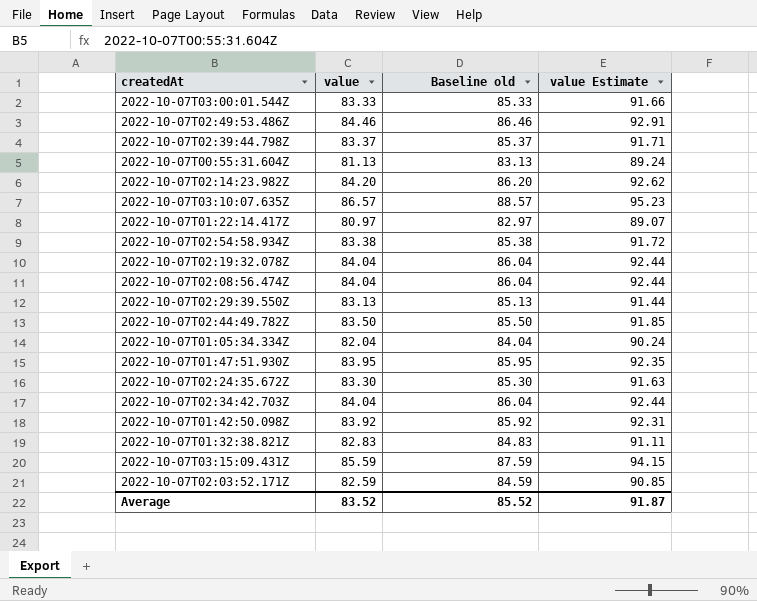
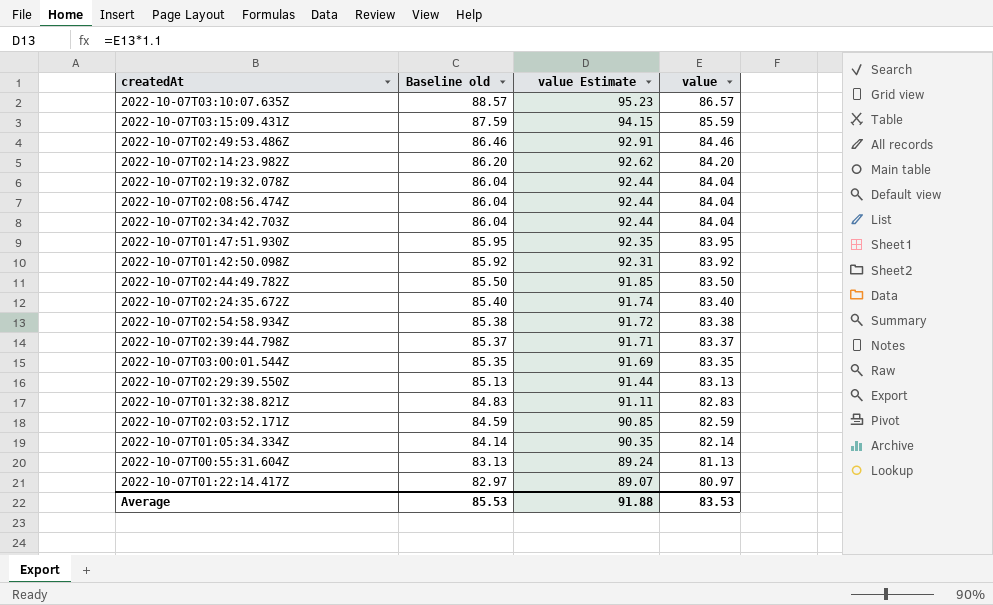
row order: none -> Baseline old descending
column value | position: 2 -> 4
2022-10-07T02:24:35.672Z | Baseline old: 85.30 -> 85.40
2022-10-07T02:24:35.672Z | value Estimate: 91.63 -> 91.74
2022-10-07T02:24:35.672Z | value: 83.30 -> 83.40
2022-10-07T03:00:01.544Z | Baseline old: 85.33 -> 85.35
2022-10-07T03:00:01.544Z | value Estimate: 91.66 -> 91.69
2022-10-07T03:00:01.544Z | value: 83.33 -> 83.35
2022-10-07T01:05:34.334Z | Baseline old: 84.04 -> 84.14
2022-10-07T01:05:34.334Z | value Estimate: 90.24 -> 90.35
2022-10-07T01:05:34.334Z | value: 82.04 -> 82.14
Average | Baseline old: 85.52 -> 85.53
Average | value Estimate: 91.87 -> 91.88
Average | value: 83.52 -> 83.53

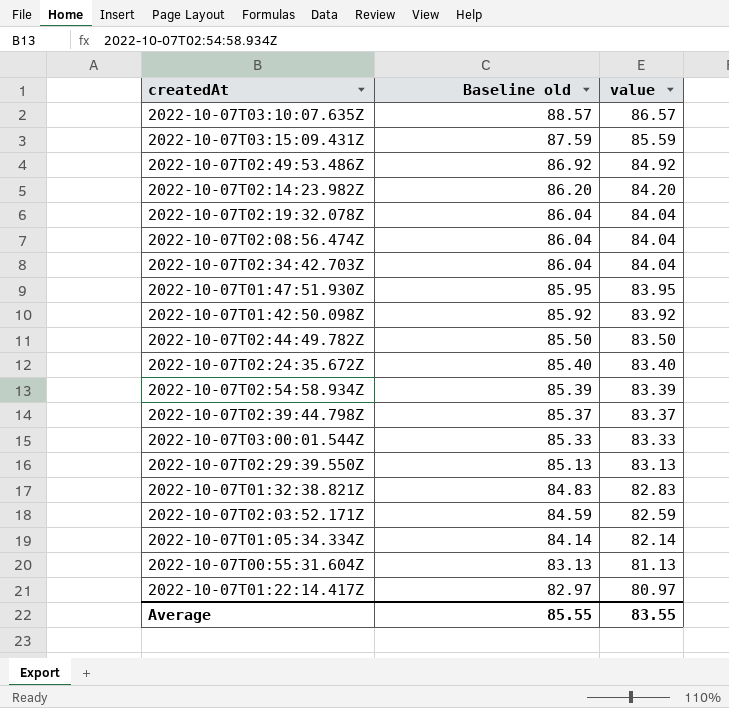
column value Estimate | formula: [value] * 1.1 -> none
2022-10-07T02:49:53.486Z | Baseline old: 86.46 -> 86.92
2022-10-07T02:49:53.486Z | value: 84.46 -> 84.92
2022-10-07T02:54:58.934Z | Baseline old: 85.38 -> 85.39
2022-10-07T02:54:58.934Z | value: 83.38 -> 83.39
2022-10-07T03:00:01.544Z | Baseline old: 85.35 -> 85.33
2022-10-07T03:00:01.544Z | value: 83.35 -> 83.33
Average | Baseline old: 85.53 -> 85.55
Average | value: 83.53 -> 83.55

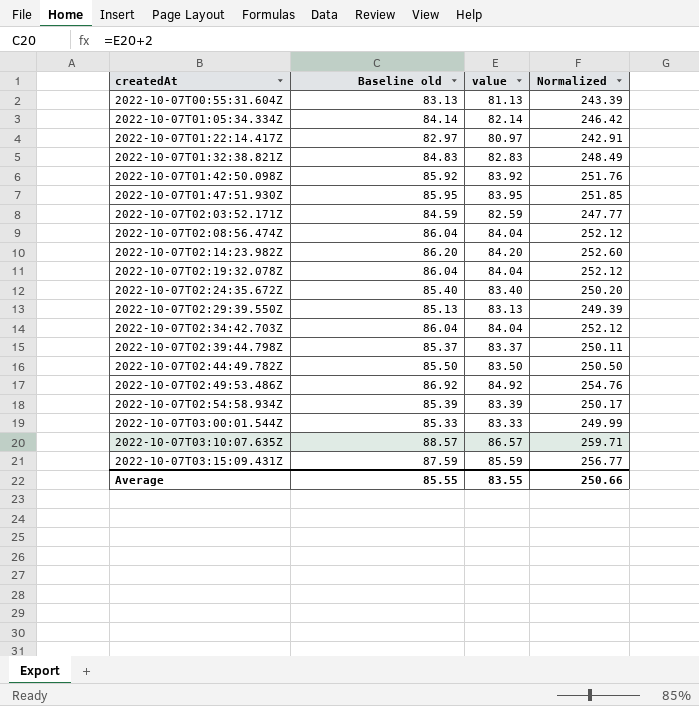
row order: Baseline old descending -> createdAt ascending
column Normalized | formula: none -> [value] * 3

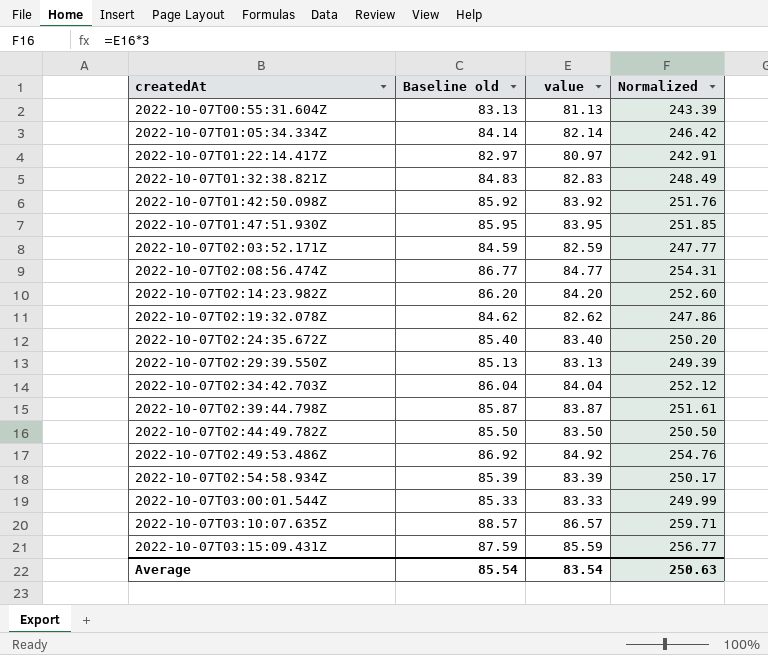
2022-10-07T02:08:56.474Z | Baseline old: 86.04 -> 86.77
2022-10-07T02:08:56.474Z | value: 84.04 -> 84.77
2022-10-07T02:08:56.474Z | Normalized: 252.12 -> 254.31
2022-10-07T02:19:32.078Z | Baseline old: 86.04 -> 84.62
2022-10-07T02:19:32.078Z | value: 84.04 -> 82.62
2022-10-07T02:19:32.078Z | Normalized: 252.12 -> 247.86
2022-10-07T02:39:44.798Z | Baseline old: 85.37 -> 85.87
2022-10-07T02:39:44.798Z | value: 83.37 -> 83.87
2022-10-07T02:39:44.798Z | Normalized: 250.11 -> 251.61
Average | Baseline old: 85.55 -> 85.54
Average | value: 83.55 -> 83.54
Average | Normalized: 250.66 -> 250.63

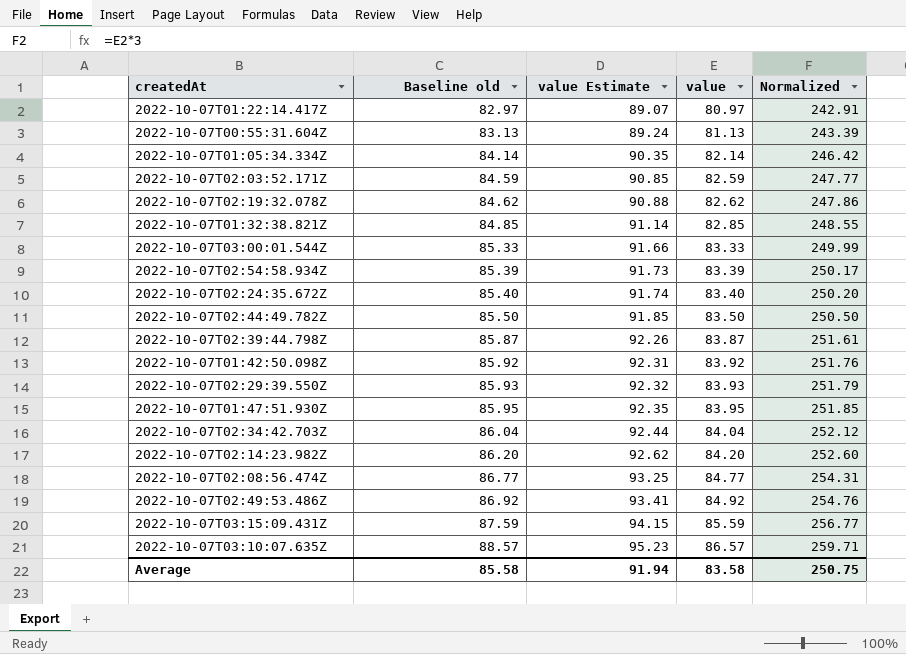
row order: createdAt ascending -> Baseline old ascending
column value Estimate | formula: none -> [value] * 1.1
2022-10-07T01:32:38.821Z | Baseline old: 84.83 -> 84.85
2022-10-07T01:32:38.821Z | value: 82.83 -> 82.85
2022-10-07T01:32:38.821Z | Normalized: 248.49 -> 248.55
2022-10-07T02:29:39.550Z | Baseline old: 85.13 -> 85.93
2022-10-07T02:29:39.550Z | value: 83.13 -> 83.93
2022-10-07T02:29:39.550Z | Normalized: 249.39 -> 251.79
Average | Baseline old: 85.54 -> 85.58
Average | value: 83.54 -> 83.58
Average | Normalized: 250.63 -> 250.75

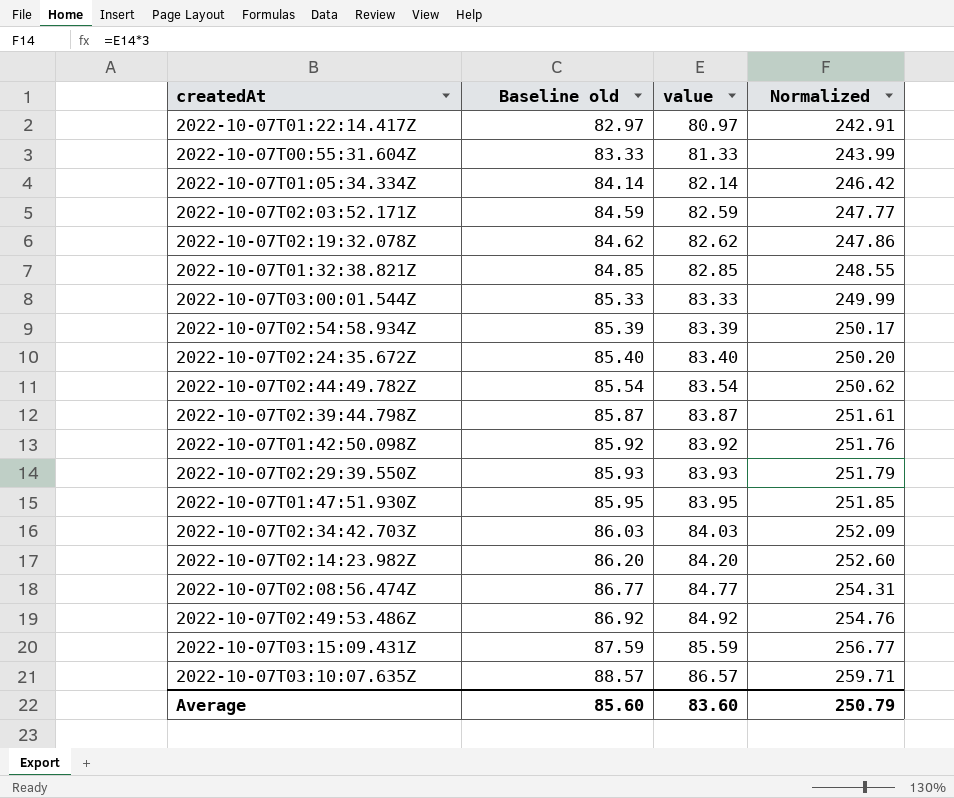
column value Estimate | formula: [value] * 1.1 -> none
2022-10-07T00:55:31.604Z | Baseline old: 83.13 -> 83.33
2022-10-07T00:55:31.604Z | value: 81.13 -> 81.33
2022-10-07T00:55:31.604Z | Normalized: 243.39 -> 243.99
2022-10-07T02:44:49.782Z | Baseline old: 85.50 -> 85.54
2022-10-07T02:44:49.782Z | value: 83.50 -> 83.54
2022-10-07T02:44:49.782Z | Normalized: 250.50 -> 250.62
2022-10-07T02:34:42.703Z | Baseline old: 86.04 -> 86.03
2022-10-07T02:34:42.703Z | value: 84.04 -> 84.03
2022-10-07T02:34:42.703Z | Normalized: 252.12 -> 252.09
Average | Baseline old: 85.58 -> 85.60
Average | value: 83.58 -> 83.60
Average | Normalized: 250.75 -> 250.79

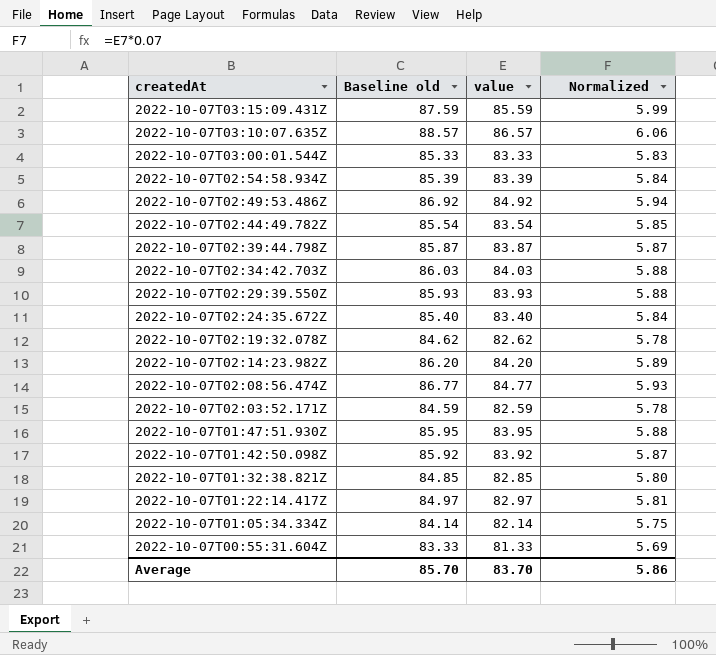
row order: Baseline old ascending -> createdAt descending
column Normalized | formula: [value] * 3 -> [value] * 0.07
2022-10-07T01:22:14.417Z | Baseline old: 82.97 -> 84.97
2022-10-07T01:22:14.417Z | value: 80.97 -> 82.97
Average | Baseline old: 85.60 -> 85.70
Average | value: 83.60 -> 83.70
Average | Normalized: 250.79 -> 5.86

